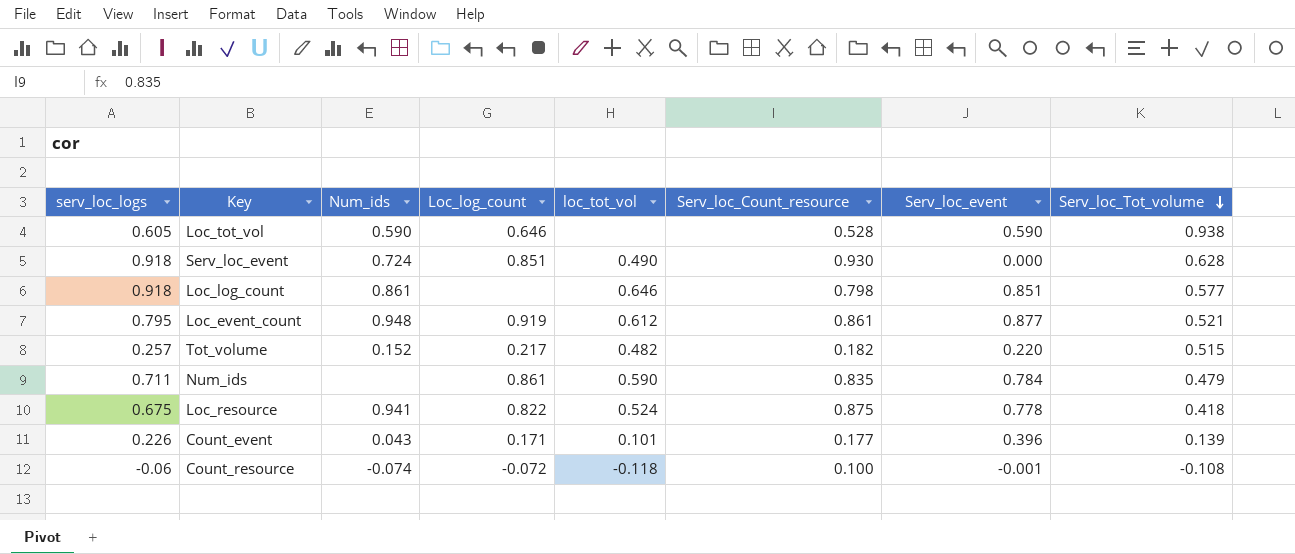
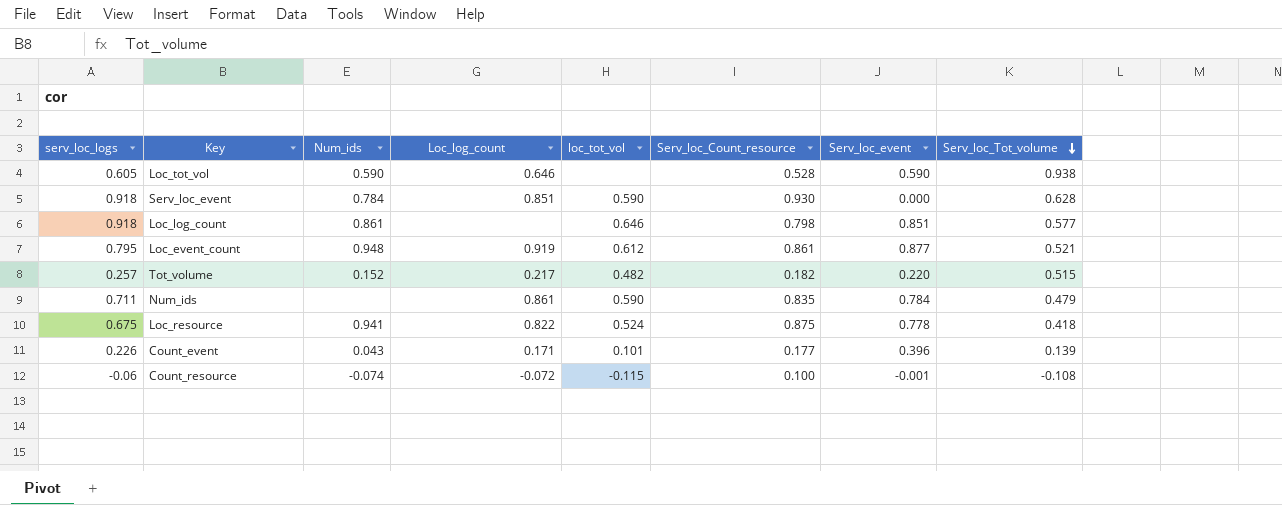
Serv_loc_event | Num_ids: 0.724 -> 0.784
Serv_loc_event | loc_tot_vol: 0.490 -> 0.590
Count_resource | loc_tot_vol: -0.118 -> -0.115

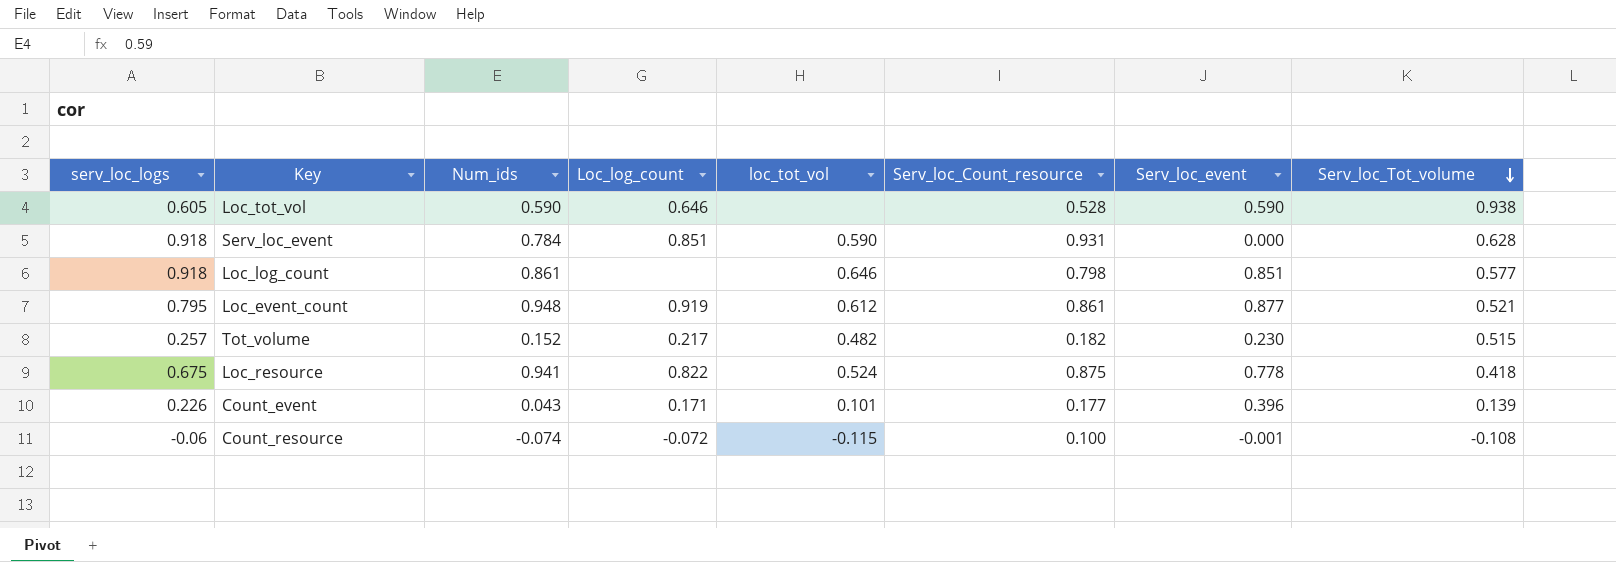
row Num_ids: 0.711 | none | 0.861 | 0.590 | 0.835 | 0.784 | 0.479 -> none
Serv_loc_event | Serv_loc_Count_resource: 0.930 -> 0.931
Tot_volume | Serv_loc_event: 0.220 -> 0.230

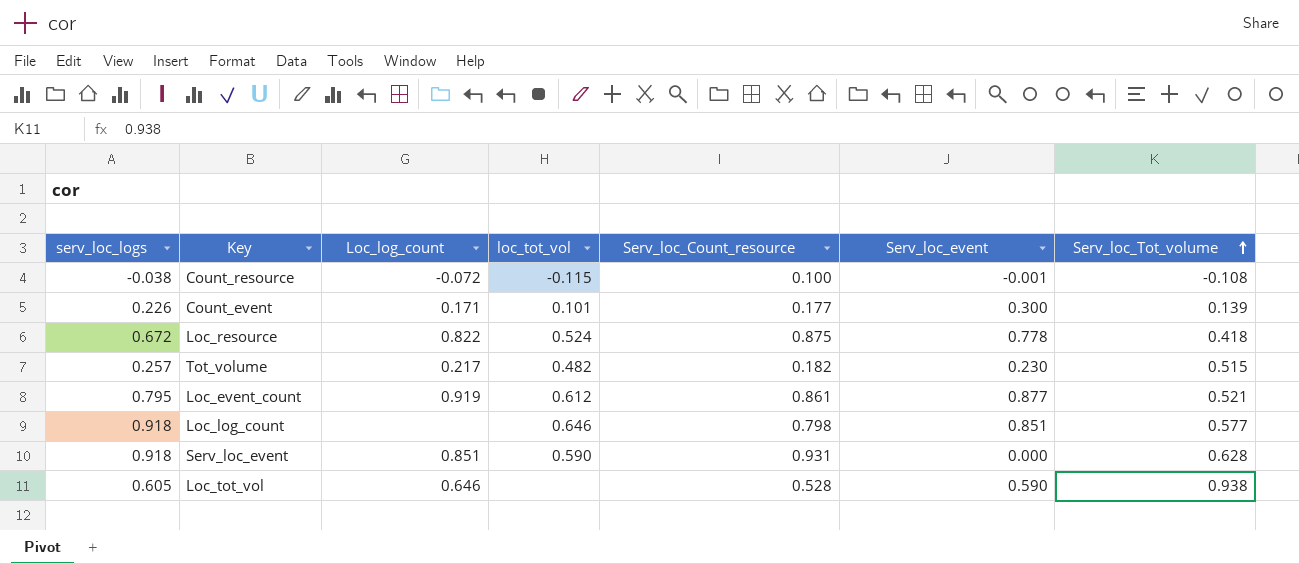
row order: Serv_loc_Tot_volume descending -> Serv_loc_Tot_volume ascending
column Num_ids | position: 3 -> none
Count_resource | serv_loc_logs: -0.06 -> -0.038
Count_event | Serv_loc_event: 0.396 -> 0.300
Loc_resource | serv_loc_logs: 0.675 -> 0.672

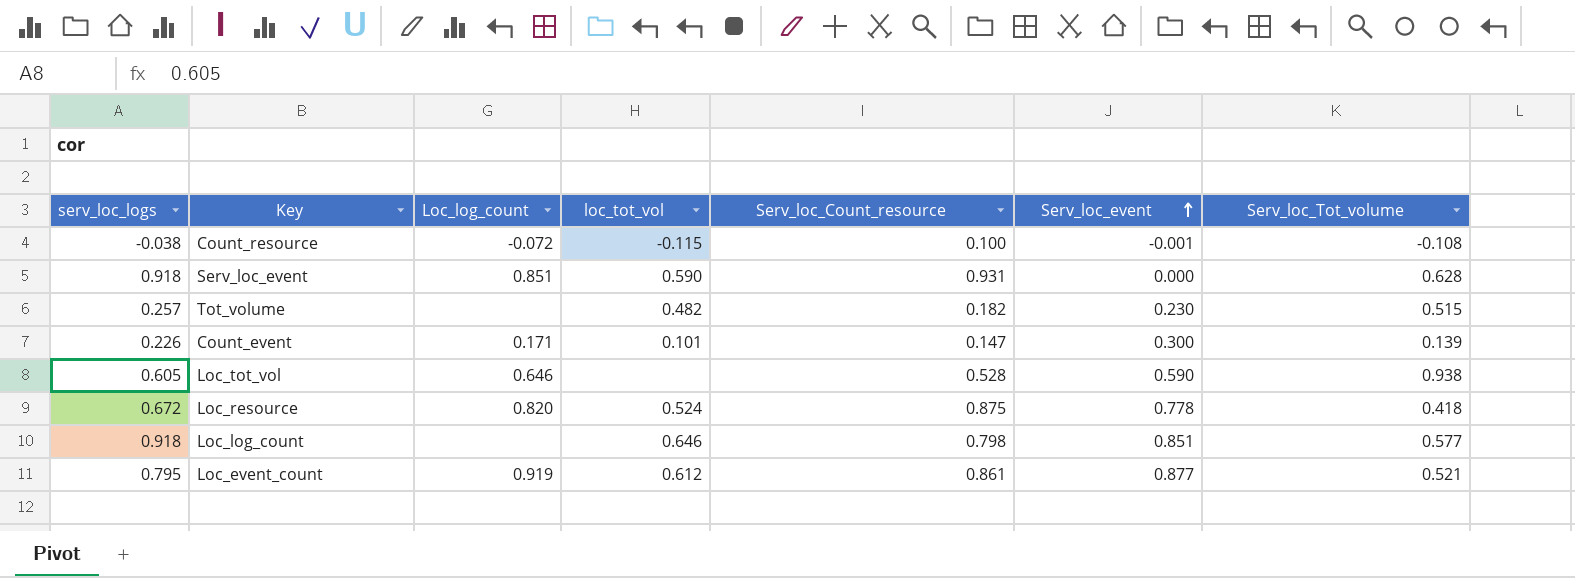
row order: Serv_loc_Tot_volume ascending -> Serv_loc_event ascending
Tot_volume | Loc_log_count: 0.217 -> none
Count_event | Serv_loc_Count_resource: 0.177 -> 0.147
Loc_resource | Loc_log_count: 0.822 -> 0.820

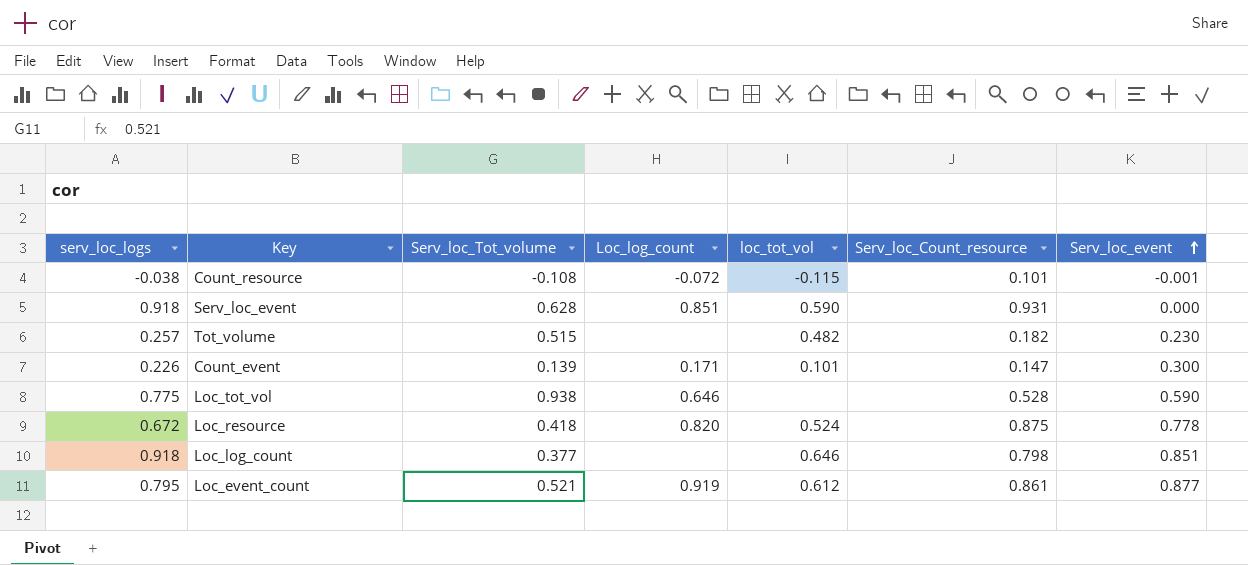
column Serv_loc_Tot_volume | position: 7 -> 3
Count_resource | Serv_loc_Count_resource: 0.100 -> 0.101
Loc_tot_vol | serv_loc_logs: 0.605 -> 0.775
Loc_log_count | Serv_loc_Tot_volume: 0.577 -> 0.377

